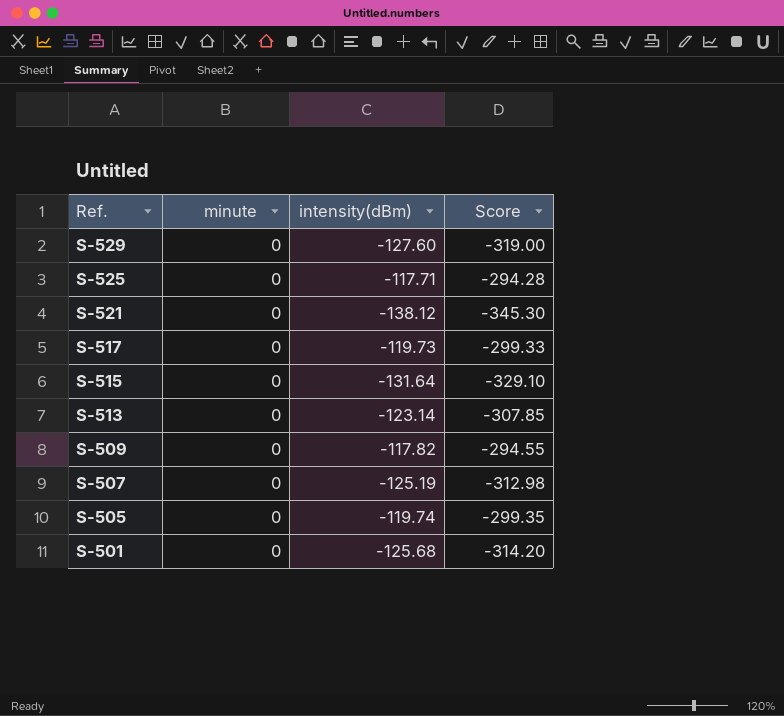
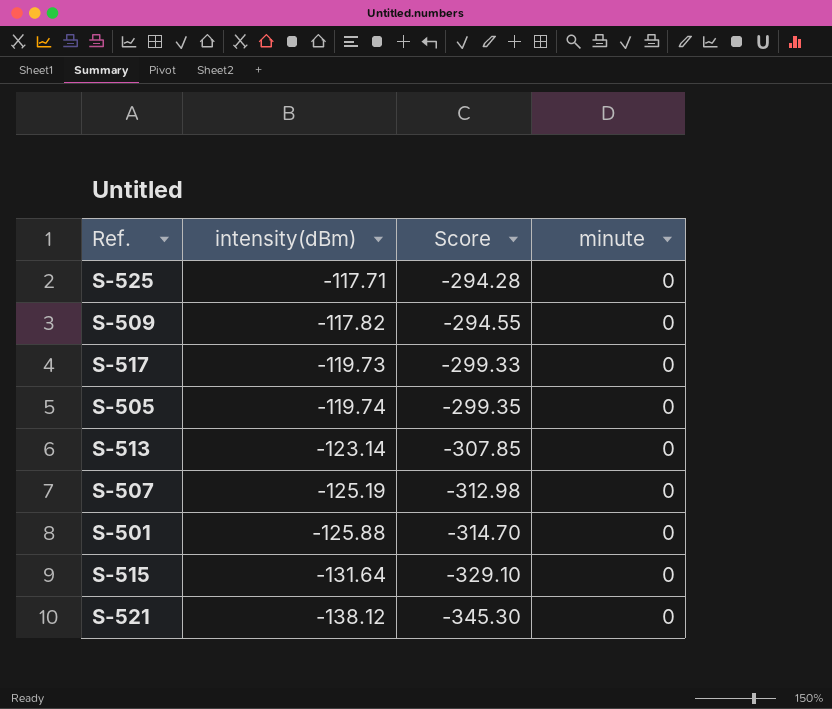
row order: Ref. descending -> intensity(dBm) descending
column minute | position: 2 -> 4
row S-529: 0 | -127.60 | -319.00 -> none
S-501 | intensity(dBm): -125.68 -> -125.88
S-501 | Score: -314.20 -> -314.70

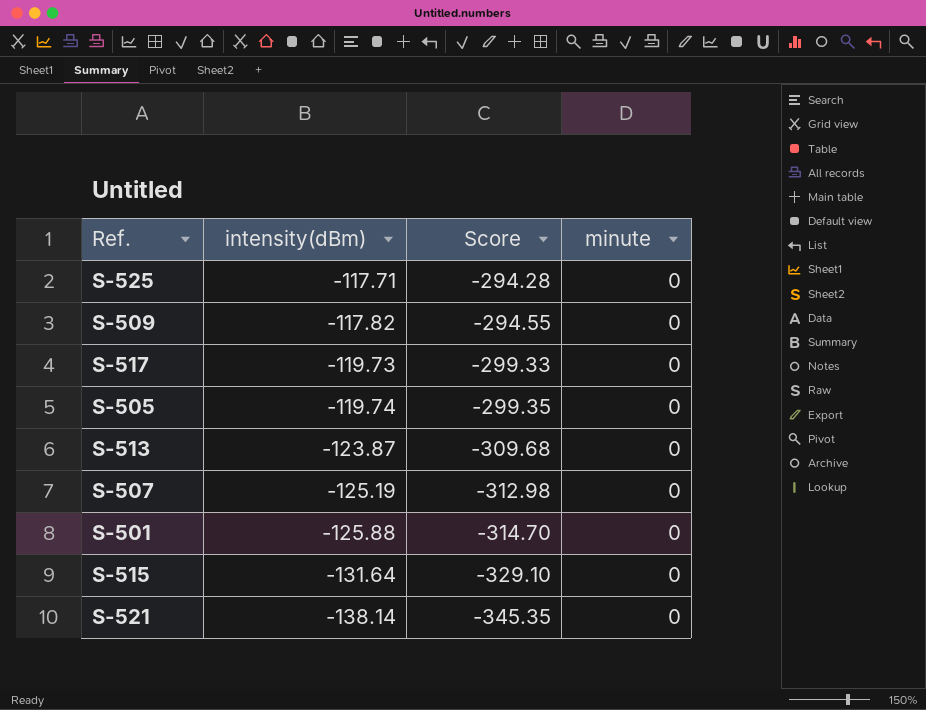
S-513 | intensity(dBm): -123.14 -> -123.87
S-513 | Score: -307.85 -> -309.68
S-521 | intensity(dBm): -138.12 -> -138.14
S-521 | Score: -345.30 -> -345.35

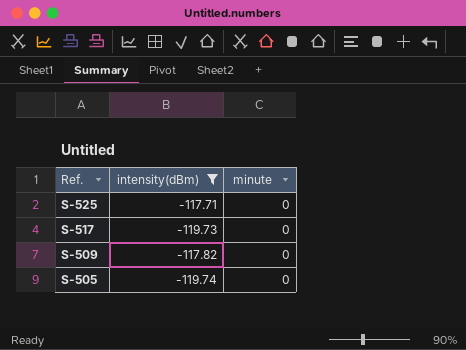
filter: none -> intensity(dBm) >= -119.74
row order: intensity(dBm) descending -> Ref. descending
column Score | formula: [intensity(dBm)] * 2.5 -> none

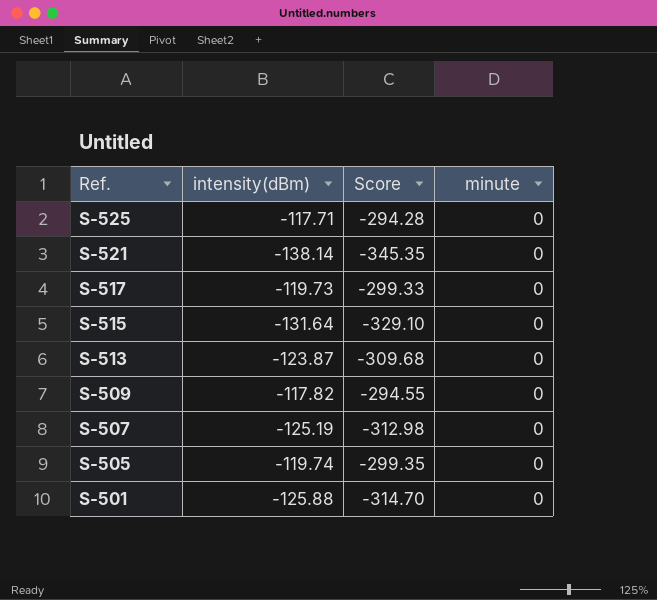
filter: intensity(dBm) >= -119.74 -> none
column Score | formula: none -> [intensity(dBm)] * 2.5

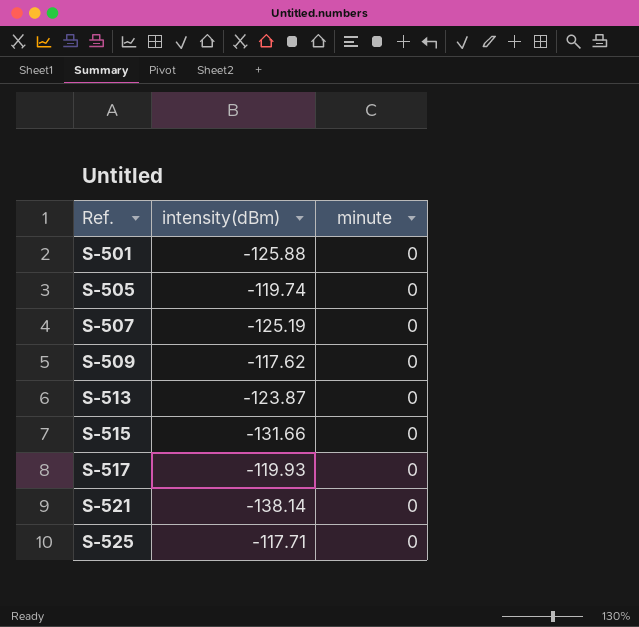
row order: Ref. descending -> Ref. ascending
column Score | formula: [intensity(dBm)] * 2.5 -> none
S-509 | intensity(dBm): -117.82 -> -117.62
S-515 | intensity(dBm): -131.64 -> -131.66
S-517 | intensity(dBm): -119.73 -> -119.93

